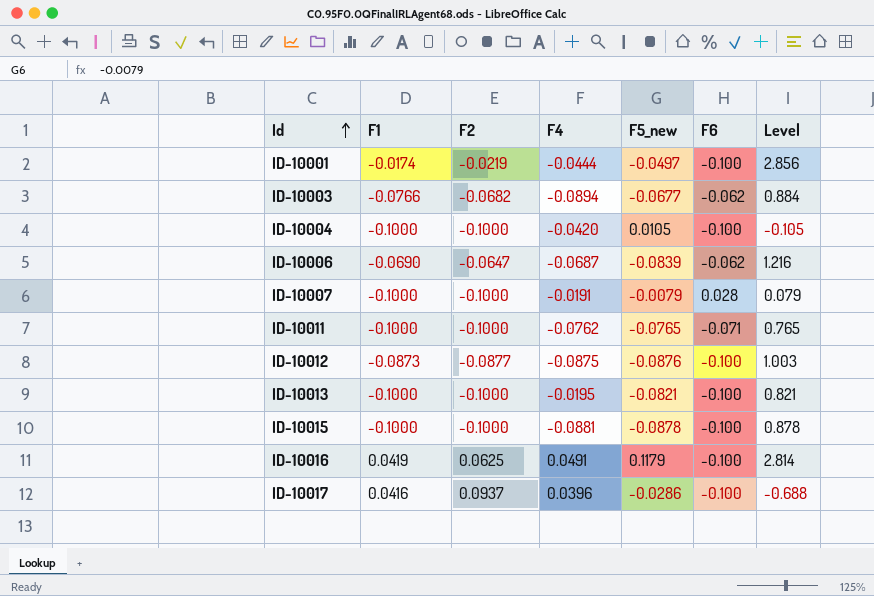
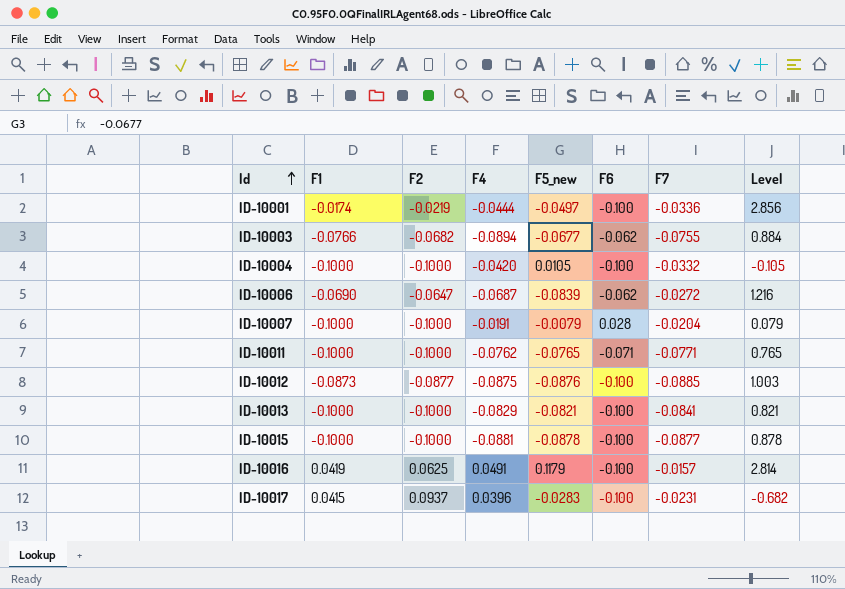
column F7 | position: none -> 7
ID-10013 | F4: -0.0195 -> -0.0829
ID-10017 | F1: 0.0416 -> 0.0415
ID-10017 | F5_new: -0.0286 -> -0.0283
ID-10017 | Level: -0.688 -> -0.682

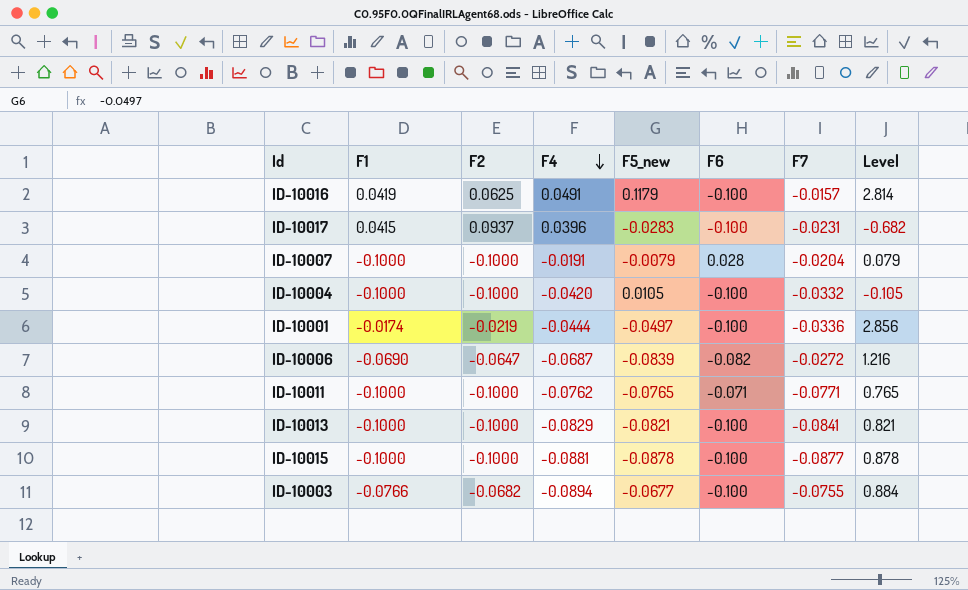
row order: Id ascending -> F4 descending
row ID-10012: -0.0873 | -0.0877 | -0.0875 | -0.0876 | -0.100 | -0.0885 | 1.003 -> none
ID-10006 | F6: -0.062 -> -0.082
ID-10003 | F6: -0.062 -> -0.100

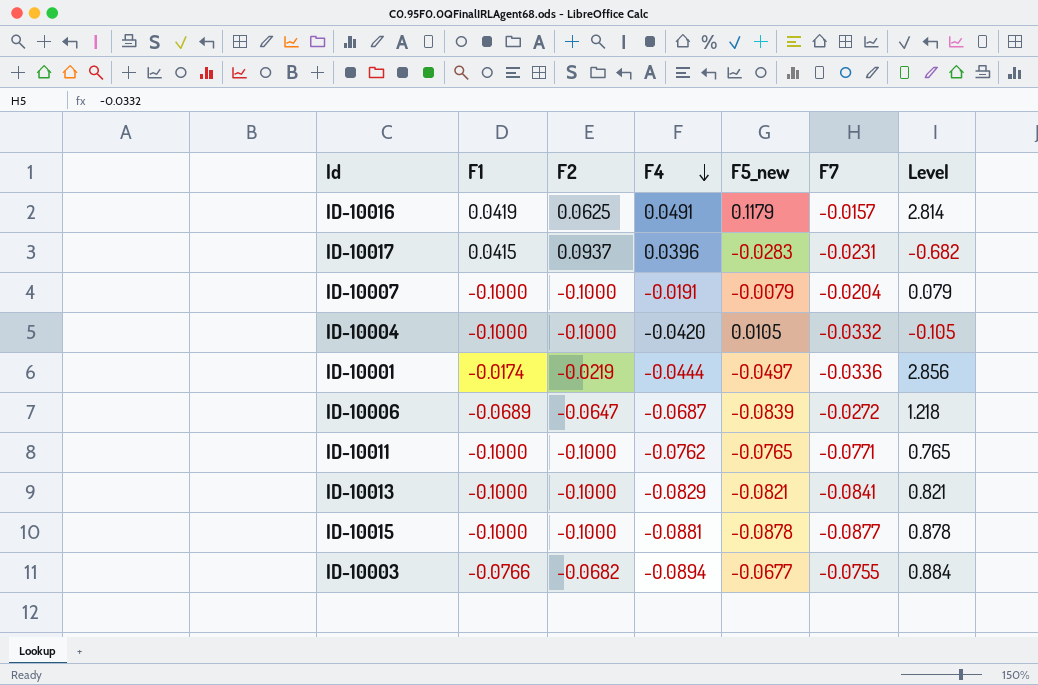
column F6 | position: 6 -> none
ID-10006 | F1: -0.0690 -> -0.0689
ID-10006 | Level: 1.216 -> 1.218

